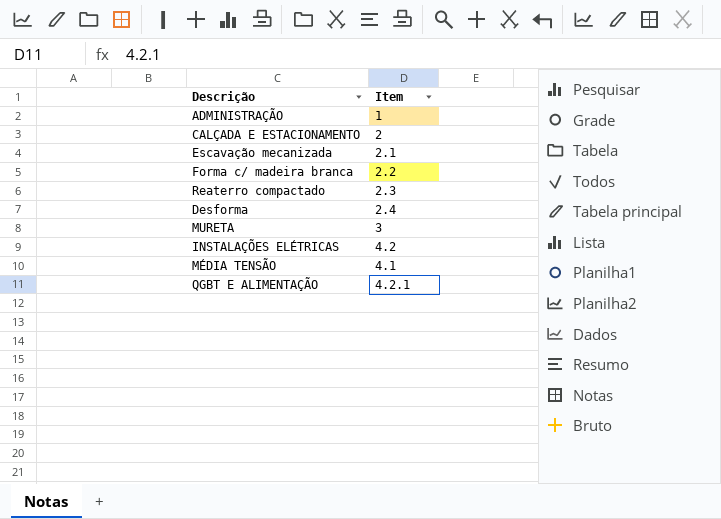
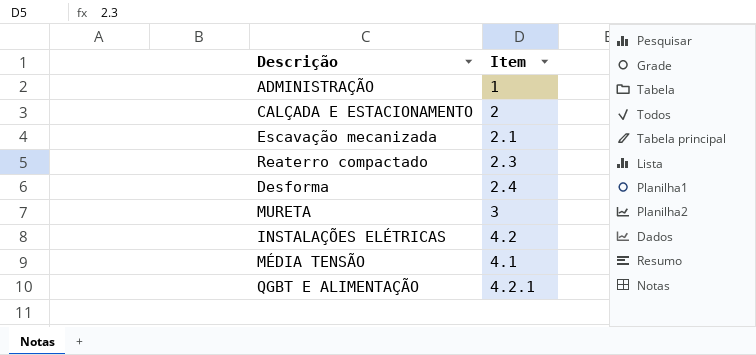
row Forma c/ madeira branca: 2.2 -> none

